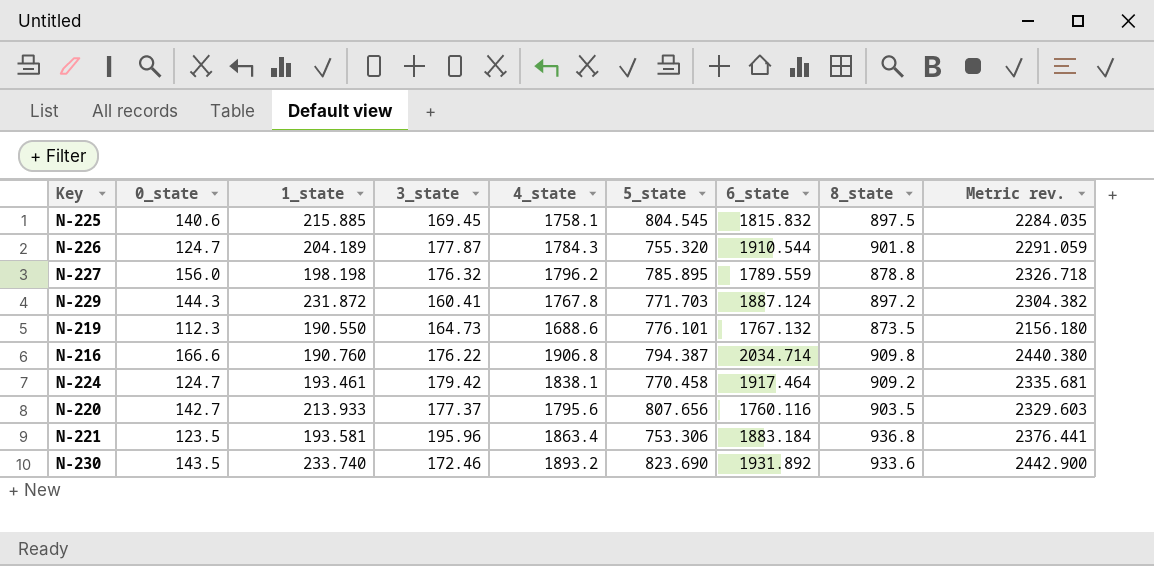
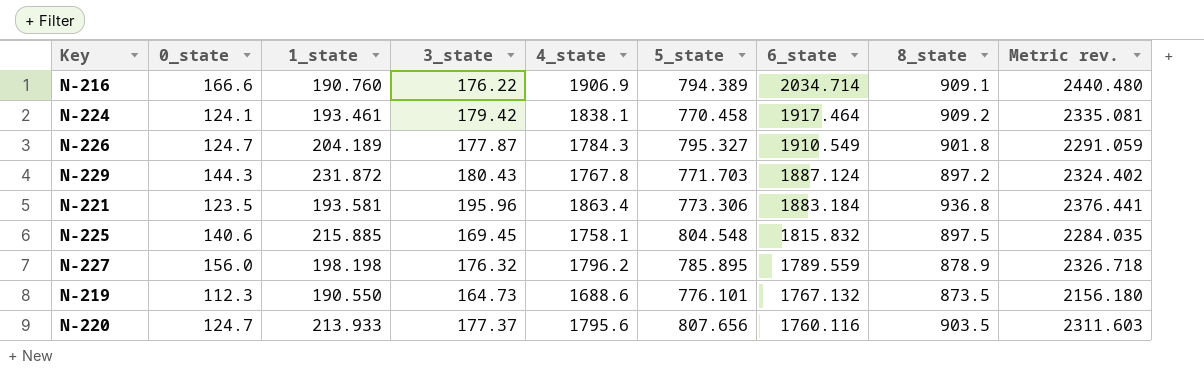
row order: none -> 6_state descending
row N-230: 143.5 | 233.740 | 172.46 | 1893.2 | 823.690 | 1931.892 | 933.6 | 2442.900 -> none
N-216 | 4_state: 1906.8 -> 1906.9
N-216 | 5_state: 794.387 -> 794.389
N-216 | 8_state: 909.8 -> 909.1
N-216 | Metric rev.: 2440.380 -> 2440.480
N-224 | 0_state: 124.7 -> 124.1
N-224 | Metric rev.: 2335.681 -> 2335.081
N-226 | 5_state: 755.320 -> 795.327
N-226 | 6_state: 1910.544 -> 1910.549
N-229 | 3_state: 160.41 -> 180.43
N-229 | Metric rev.: 2304.382 -> 2324.402
N-221 | 5_state: 753.306 -> 773.306
N-225 | 5_state: 804.545 -> 804.548
N-227 | 8_state: 878.8 -> 878.9
N-220 | 0_state: 142.7 -> 124.7
N-220 | Metric rev.: 2329.603 -> 2311.603

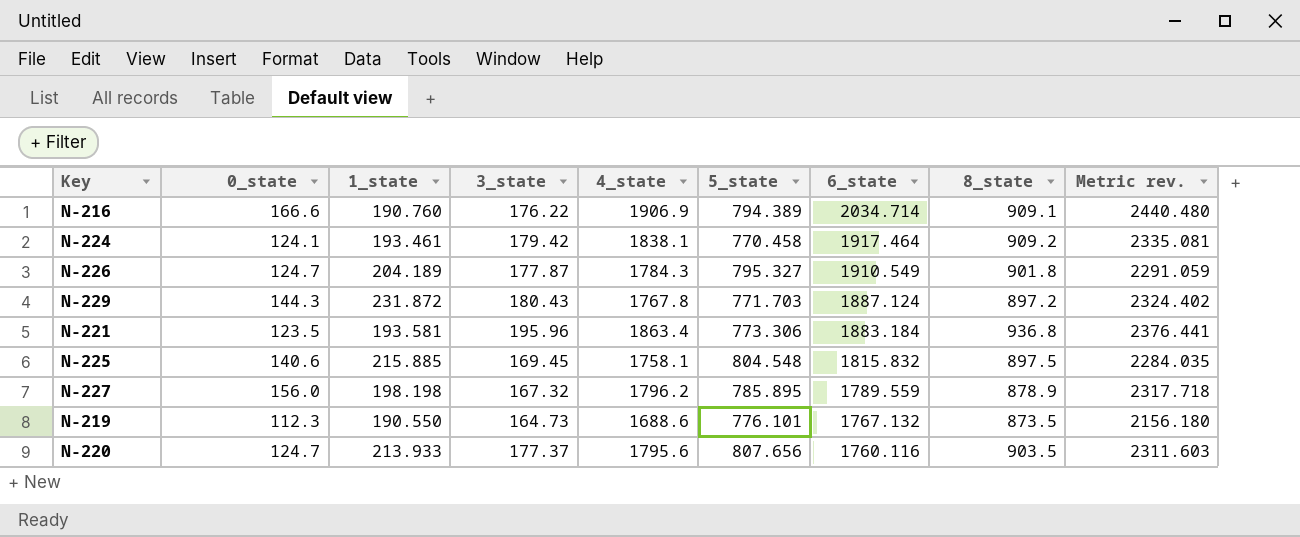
N-227 | 3_state: 176.32 -> 167.32
N-227 | Metric rev.: 2326.718 -> 2317.718

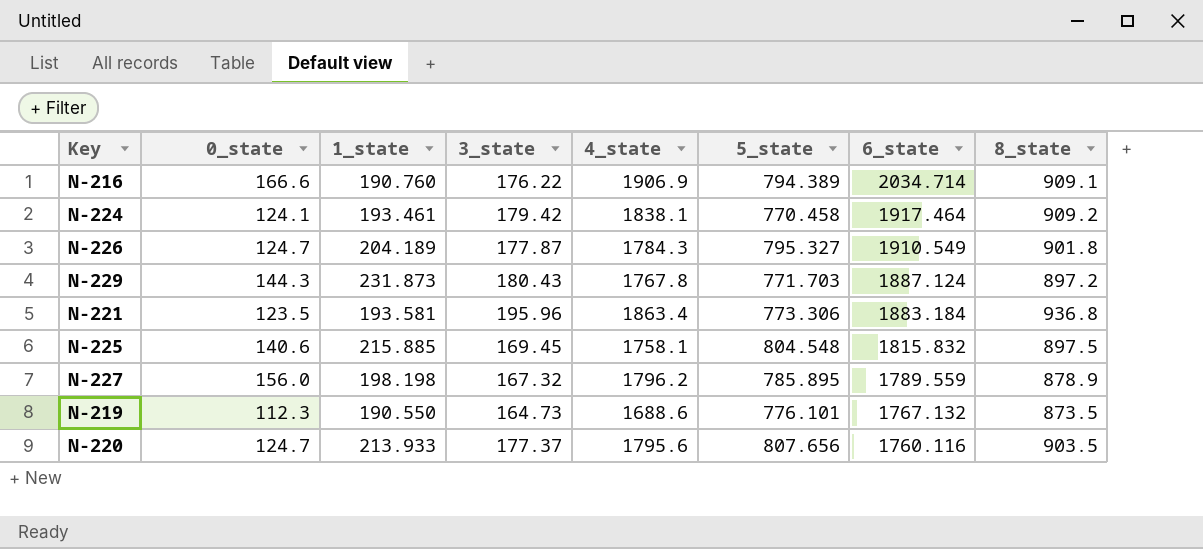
column Metric rev. | formula: [0_state] + [1_state] + [3_state] + [4_state] -> none
N-229 | 1_state: 231.872 -> 231.873

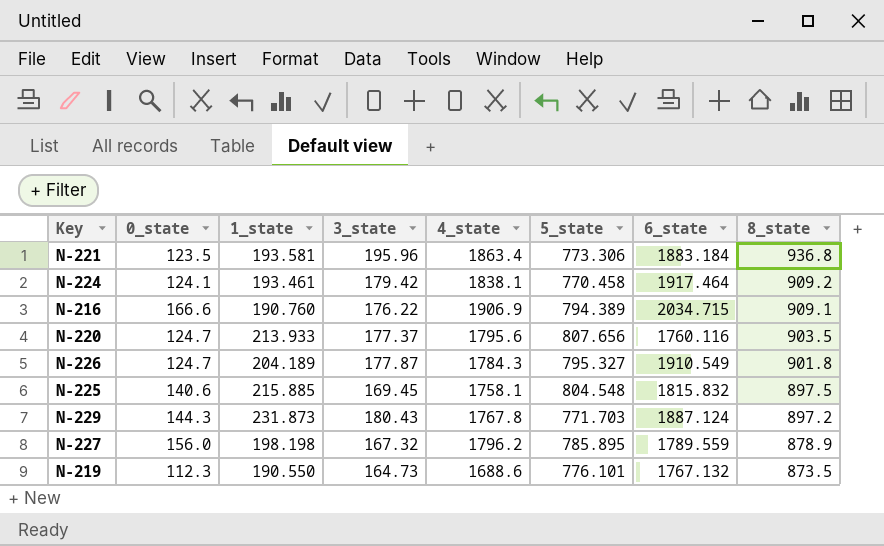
row order: 6_state descending -> 8_state descending
N-216 | 6_state: 2034.714 -> 2034.715

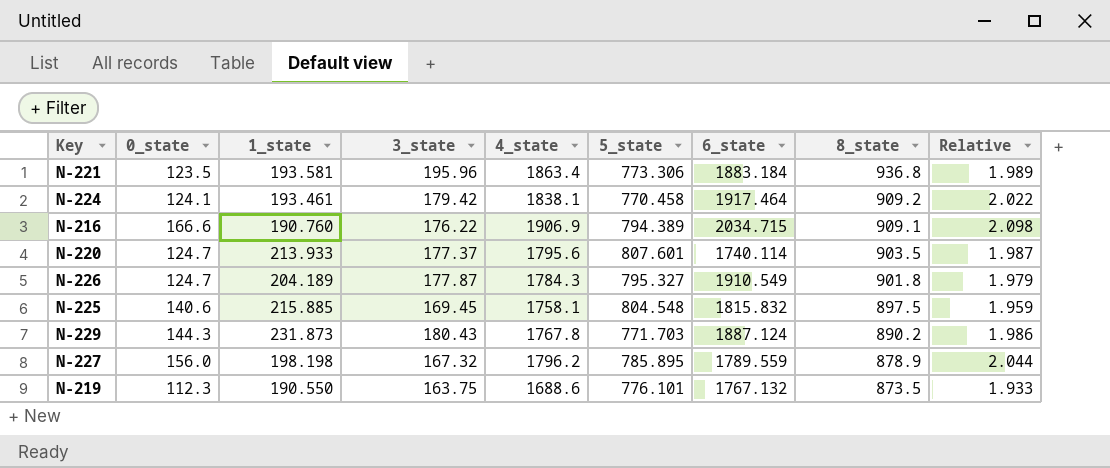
column Relative | formula: none -> [4_state] / [8_state]
N-220 | 5_state: 807.656 -> 807.601
N-220 | 6_state: 1760.116 -> 1740.114
N-229 | 8_state: 897.2 -> 890.2
N-219 | 3_state: 164.73 -> 163.75

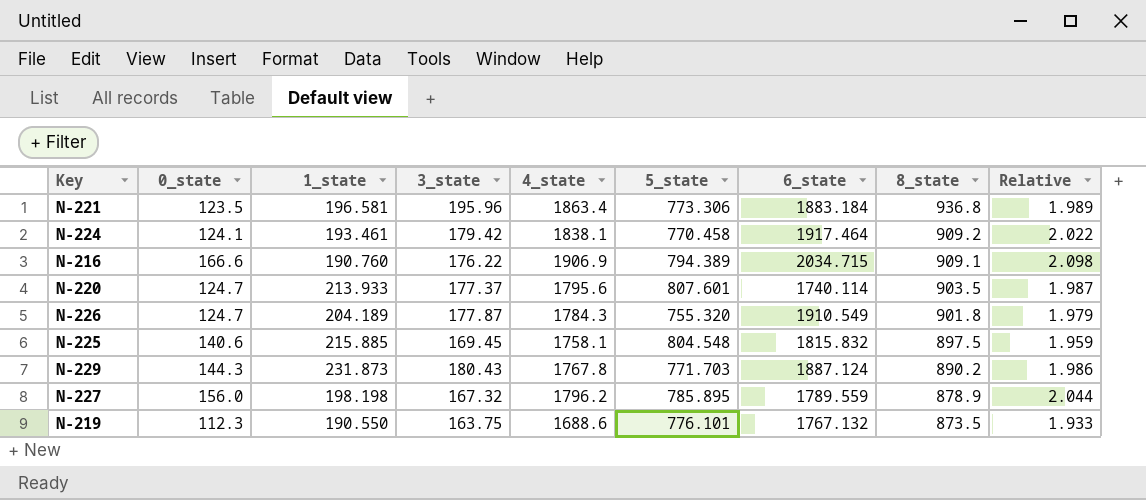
N-221 | 1_state: 193.581 -> 196.581
N-226 | 5_state: 795.327 -> 755.320

